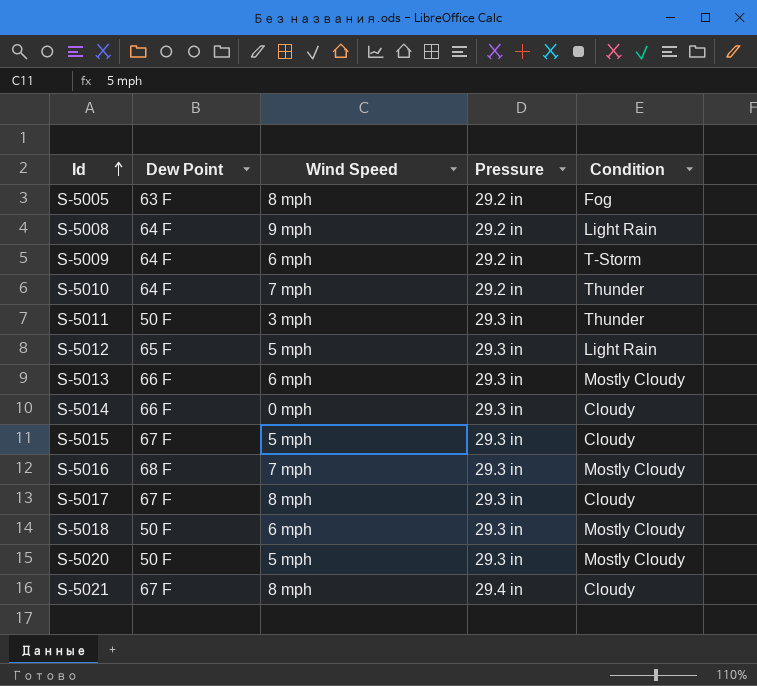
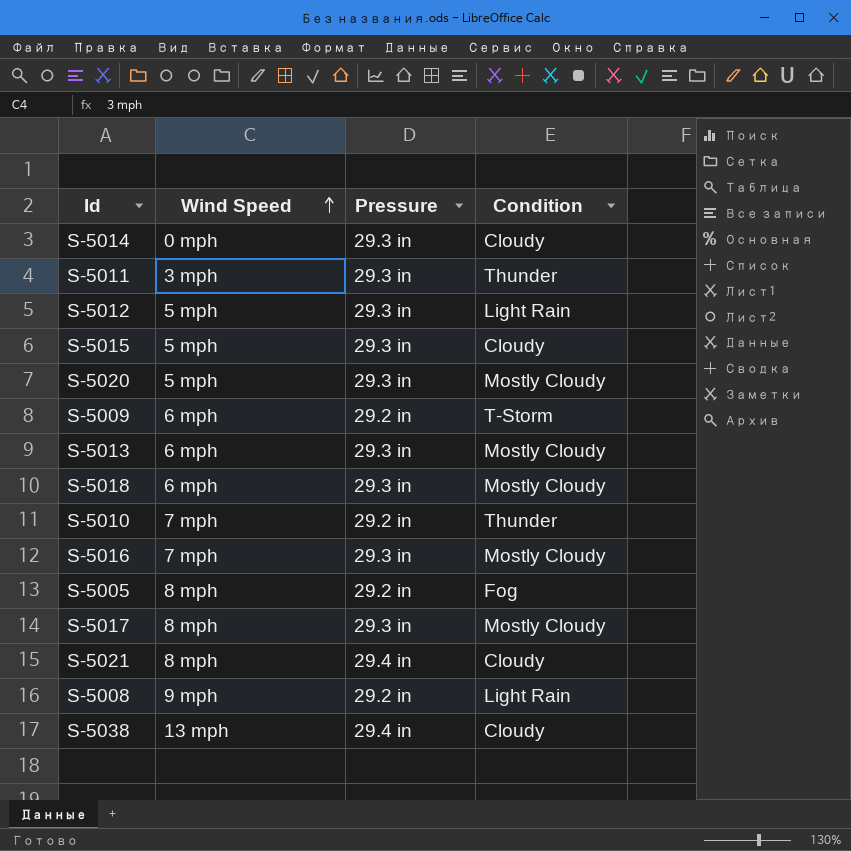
row order: Id ascending -> Wind Speed ascending
column Dew Point | position: 2 -> none
S-5017 | Condition: Cloudy -> Mostly Cloudy
row S-5038: none -> 13 mph | 29.4 in | Cloudy

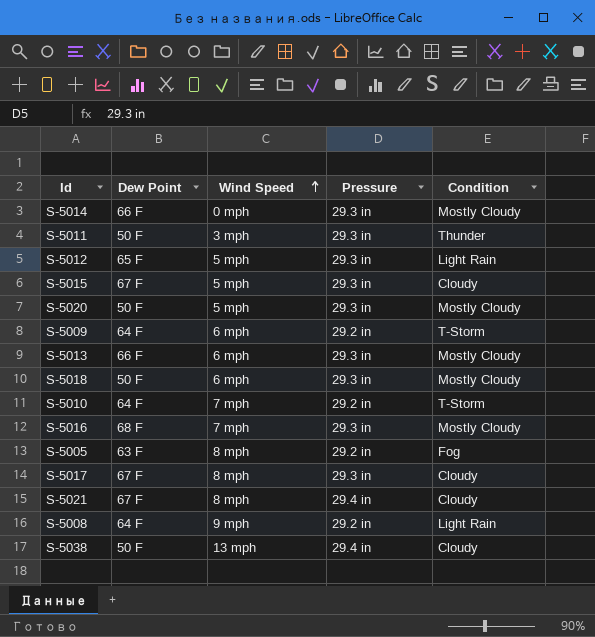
column Dew Point | position: none -> 2
S-5014 | Condition: Cloudy -> Mostly Cloudy
S-5010 | Condition: Thunder -> T-Storm
S-5017 | Condition: Mostly Cloudy -> Cloudy

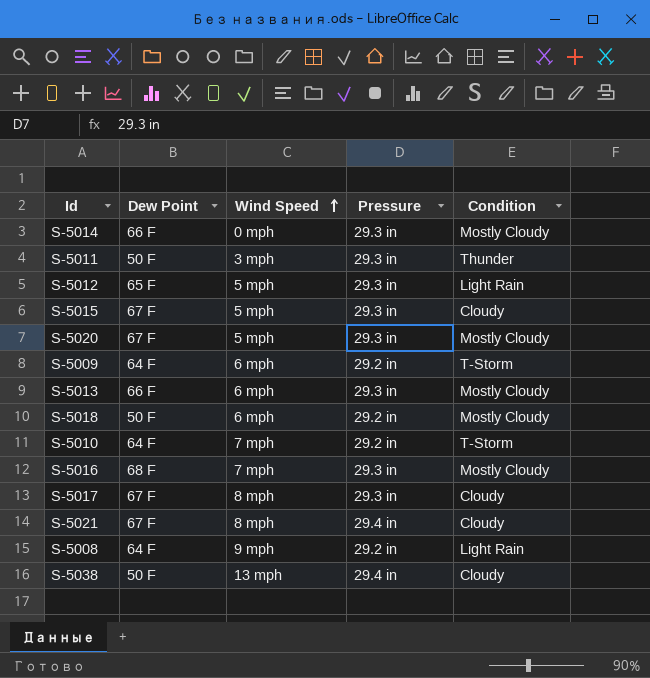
row S-5005: 63 F | 8 mph | 29.2 in | Fog -> none
S-5020 | Dew Point: 50 F -> 67 F
S-5018 | Pressure: 29.3 in -> 29.2 in

